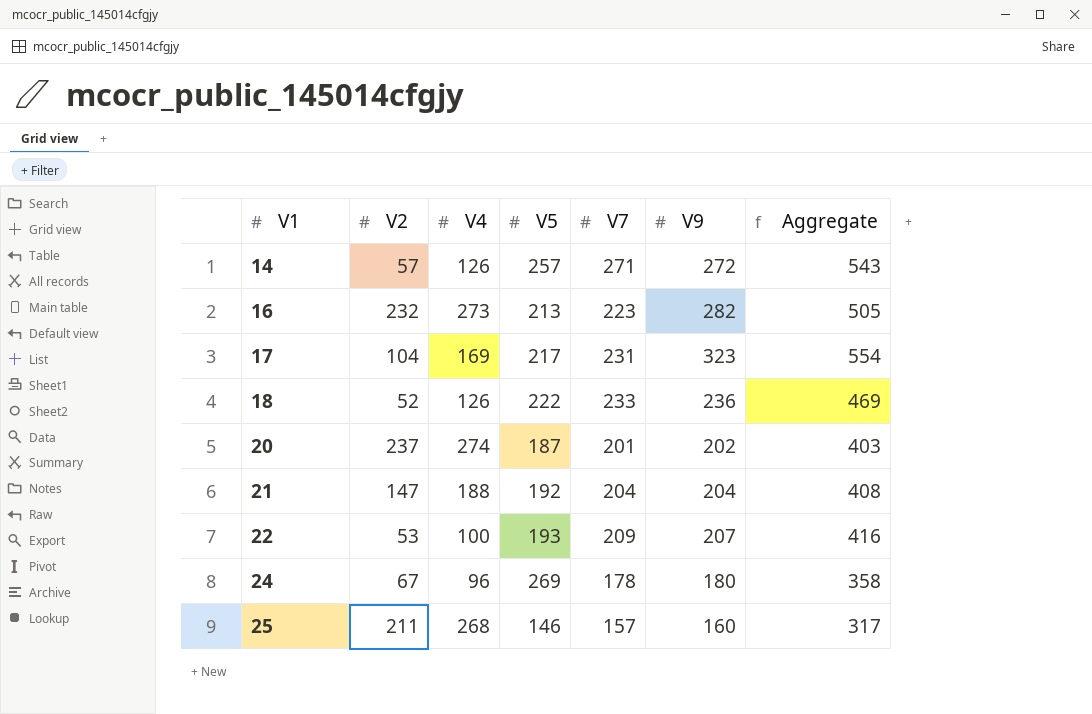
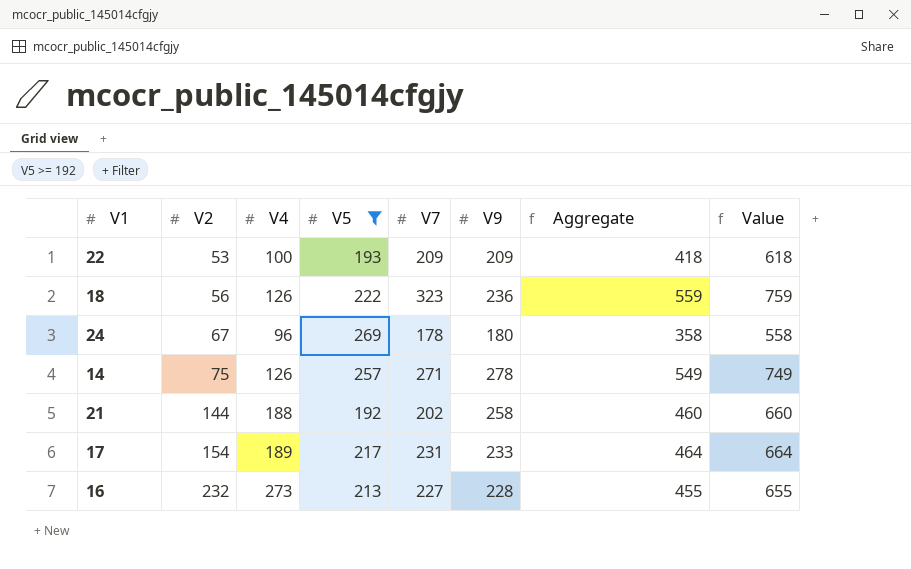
filter: none -> V5 >= 192
row order: V1 ascending -> V2 ascending
column Value | formula: none -> [Aggregate] + 200
22 | V9: 207 -> 209
22 | Aggregate: 416 -> 418
18 | V2: 52 -> 56
18 | V7: 233 -> 323
18 | Aggregate: 469 -> 559
14 | V2: 57 -> 75
14 | V9: 272 -> 278
14 | Aggregate: 543 -> 549
21 | V2: 147 -> 144
21 | V7: 204 -> 202
21 | V9: 204 -> 258
21 | Aggregate: 408 -> 460
17 | V2: 104 -> 154
17 | V4: 169 -> 189
17 | V9: 323 -> 233
17 | Aggregate: 554 -> 464
16 | V7: 223 -> 227
16 | V9: 282 -> 228
16 | Aggregate: 505 -> 455

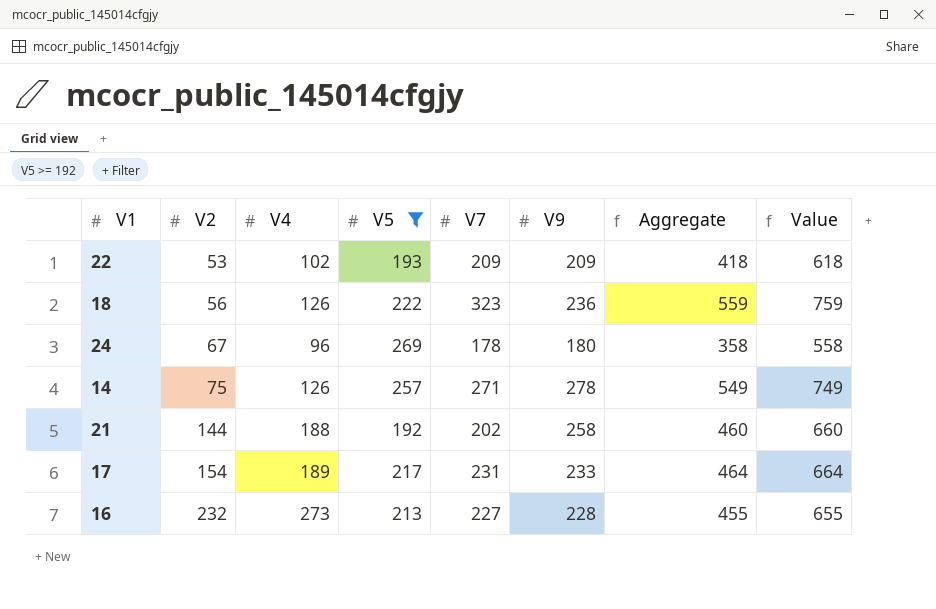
22 | V4: 100 -> 102

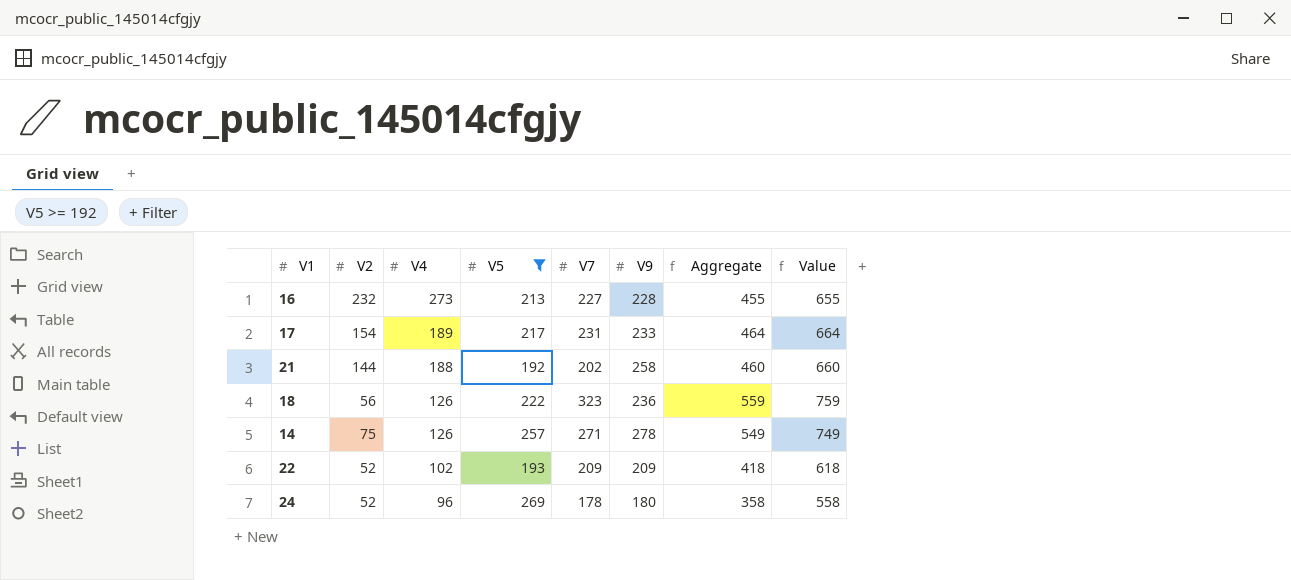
row order: V2 ascending -> V4 descending
22 | V2: 53 -> 52
24 | V2: 67 -> 52

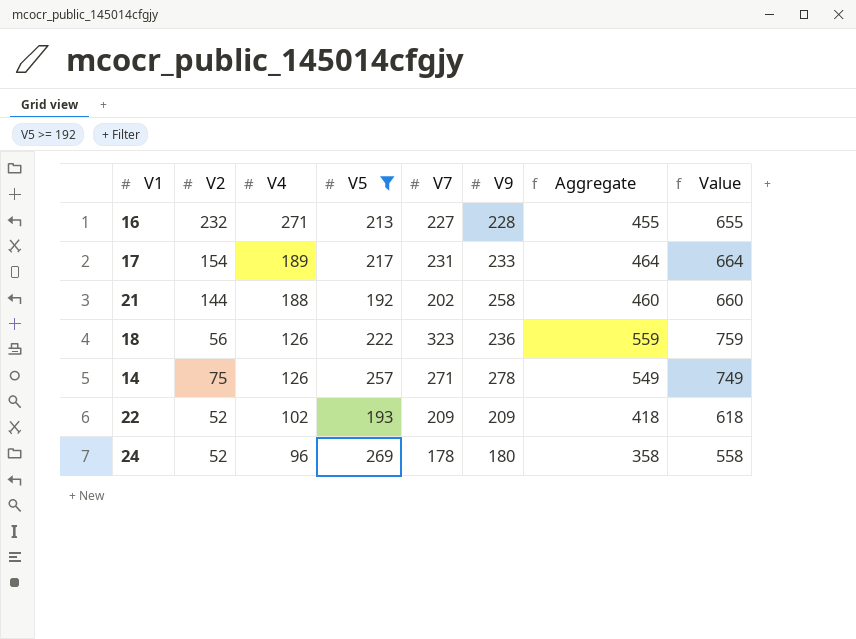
16 | V4: 273 -> 271

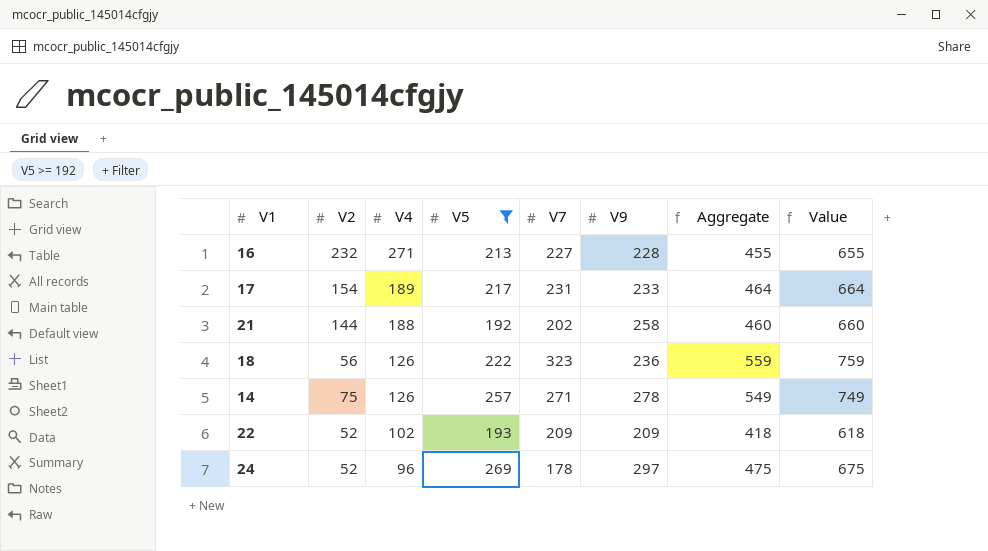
24 | V9: 180 -> 297
24 | Aggregate: 358 -> 475
24 | Value: 558 -> 675

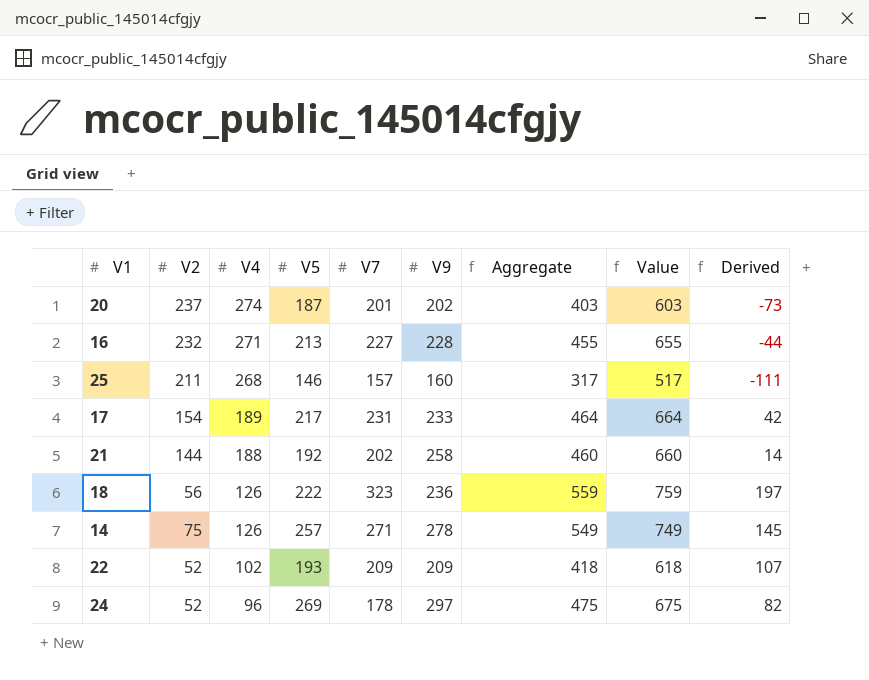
filter: V5 >= 192 -> none
column Derived | formula: none -> [V7] - [V4]

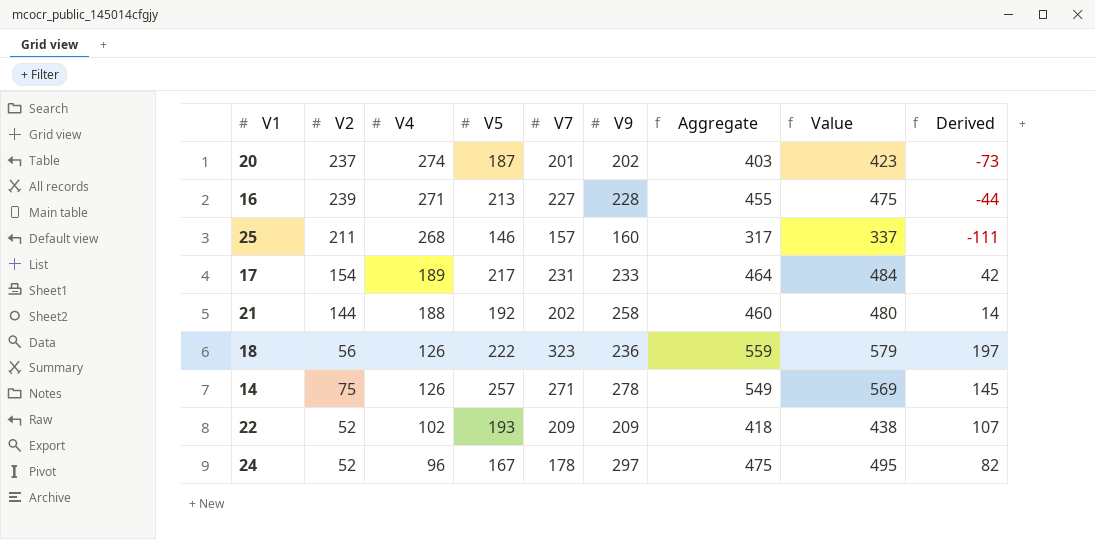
column Value | formula: [Aggregate] + 200 -> [Aggregate] + 20
16 | V2: 232 -> 239
24 | V5: 269 -> 167

